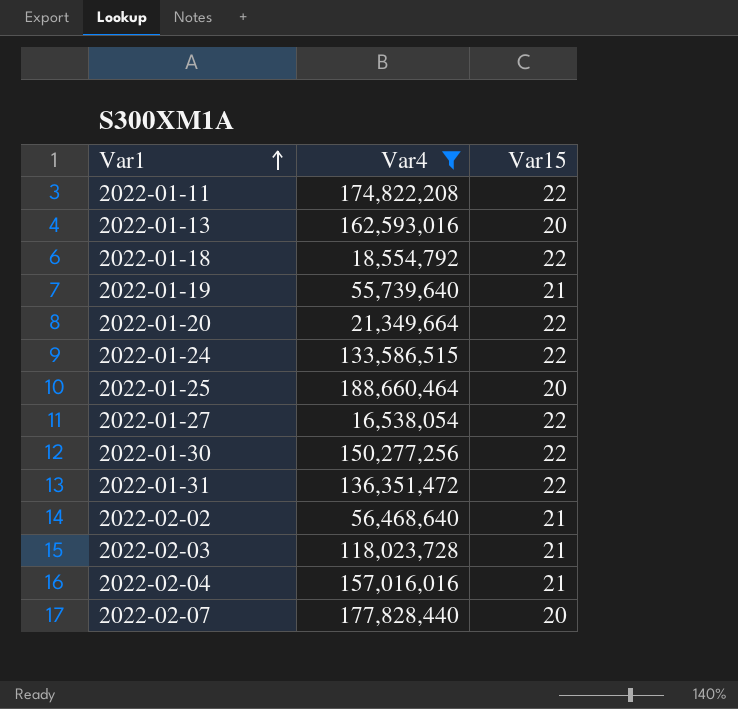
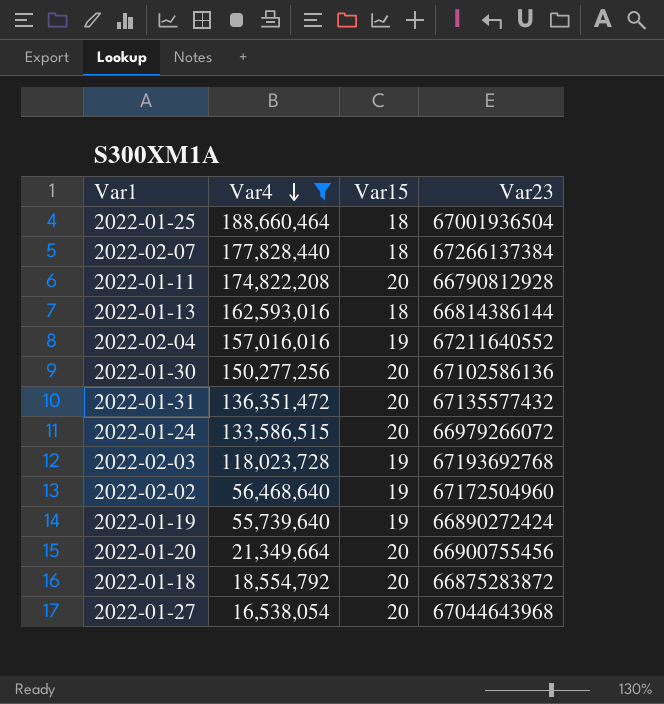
row order: Var1 ascending -> Var4 descending
column Var23 | position: none -> 4
2022-01-25 | Var15: 20 -> 18
2022-02-07 | Var15: 20 -> 18
2022-01-11 | Var15: 22 -> 20
2022-01-13 | Var15: 20 -> 18
2022-02-04 | Var15: 21 -> 19
2022-01-30 | Var15: 22 -> 20
2022-01-31 | Var15: 22 -> 20
2022-01-24 | Var15: 22 -> 20
2022-02-03 | Var15: 21 -> 19
2022-02-02 | Var15: 21 -> 19
2022-01-19 | Var15: 21 -> 19
2022-01-20 | Var15: 22 -> 20
2022-01-18 | Var15: 22 -> 20
2022-01-27 | Var15: 22 -> 20

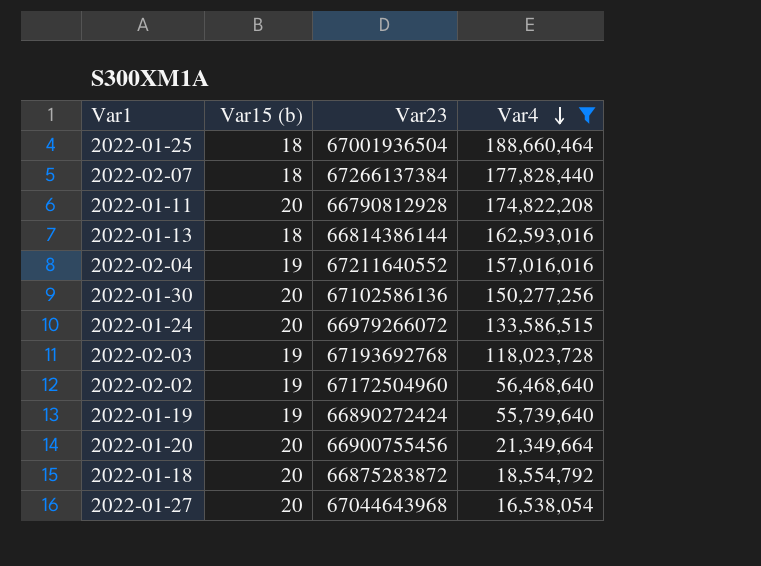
column name: Var15 -> Var15 (b)
column Var4 | position: 2 -> 4
row 2022-01-31: 136,351,472 | 20 | 67135577432 -> none

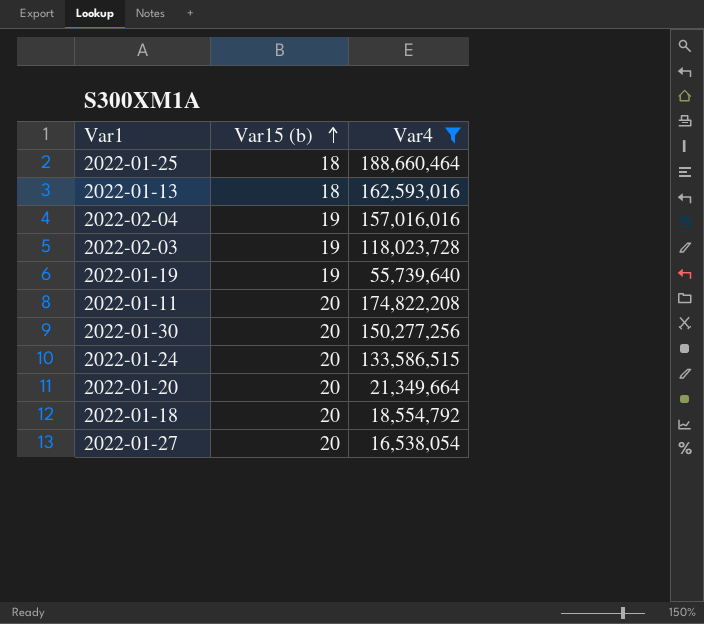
row order: Var4 descending -> Var15 (b) ascending
column Var23 | position: 3 -> none
row 2022-02-07: 18 | 67266137384 | 177,828,440 -> none
row 2022-02-02: 19 | 67172504960 | 56,468,640 -> none

